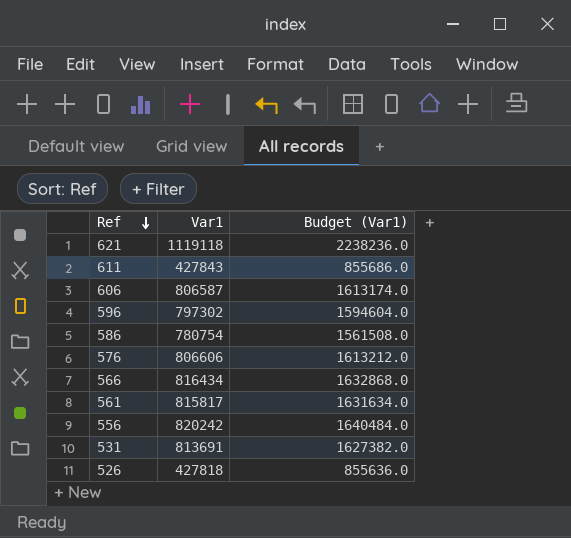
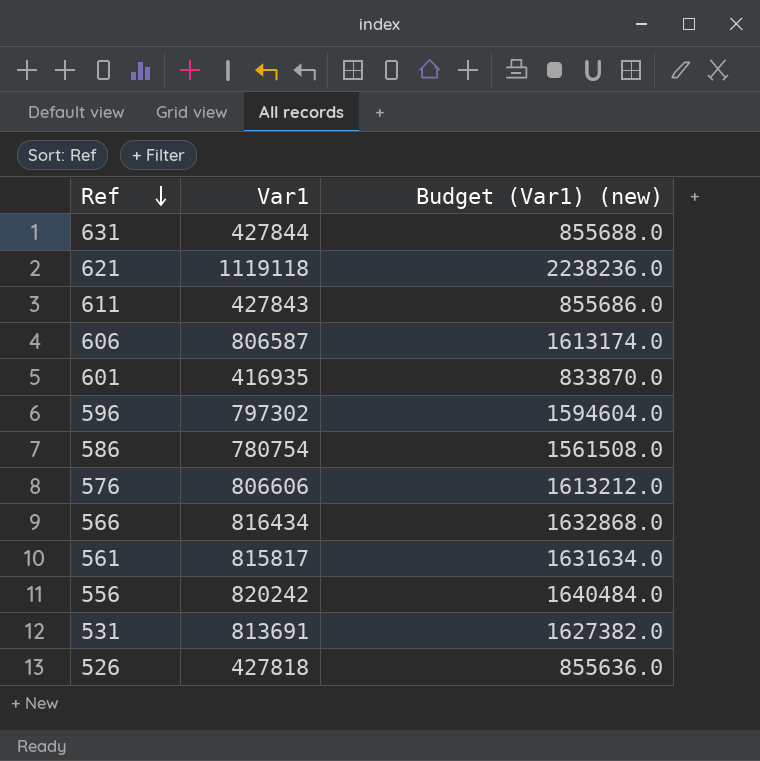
column name: Budget (Var1) -> Budget (Var1) (new)
row 631: none -> 427844 | 855688.0
row 601: none -> 416935 | 833870.0

